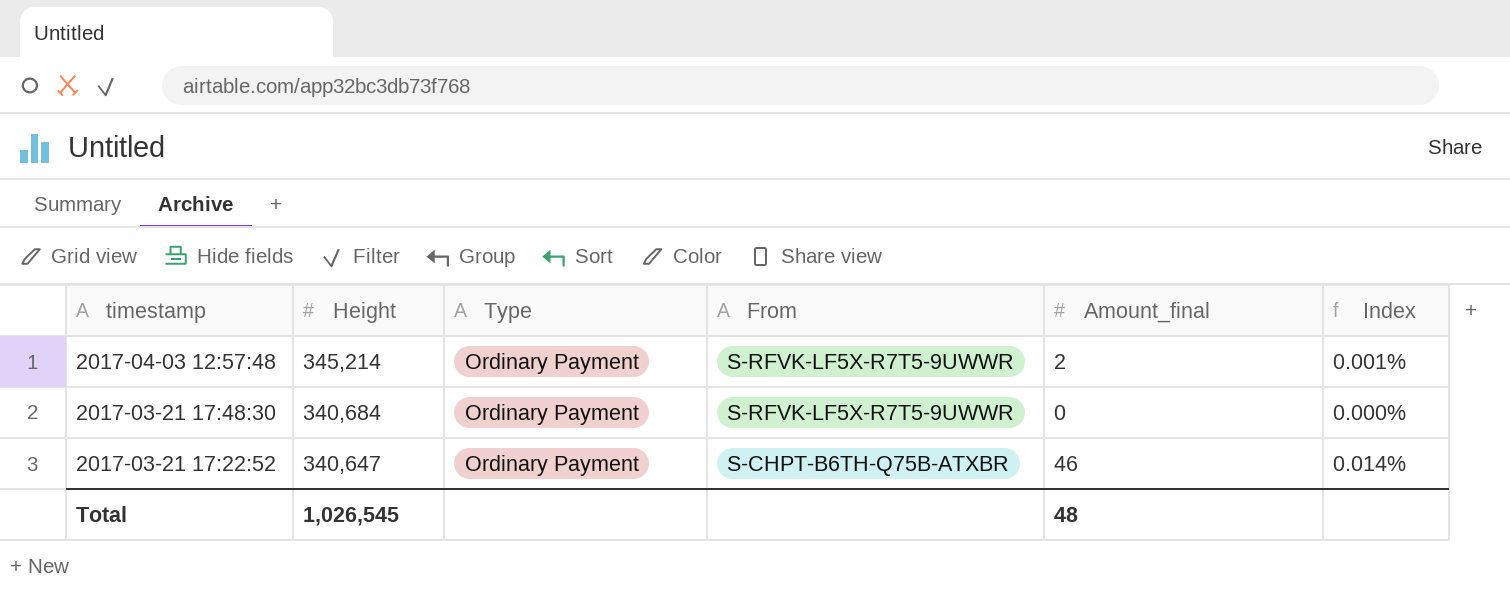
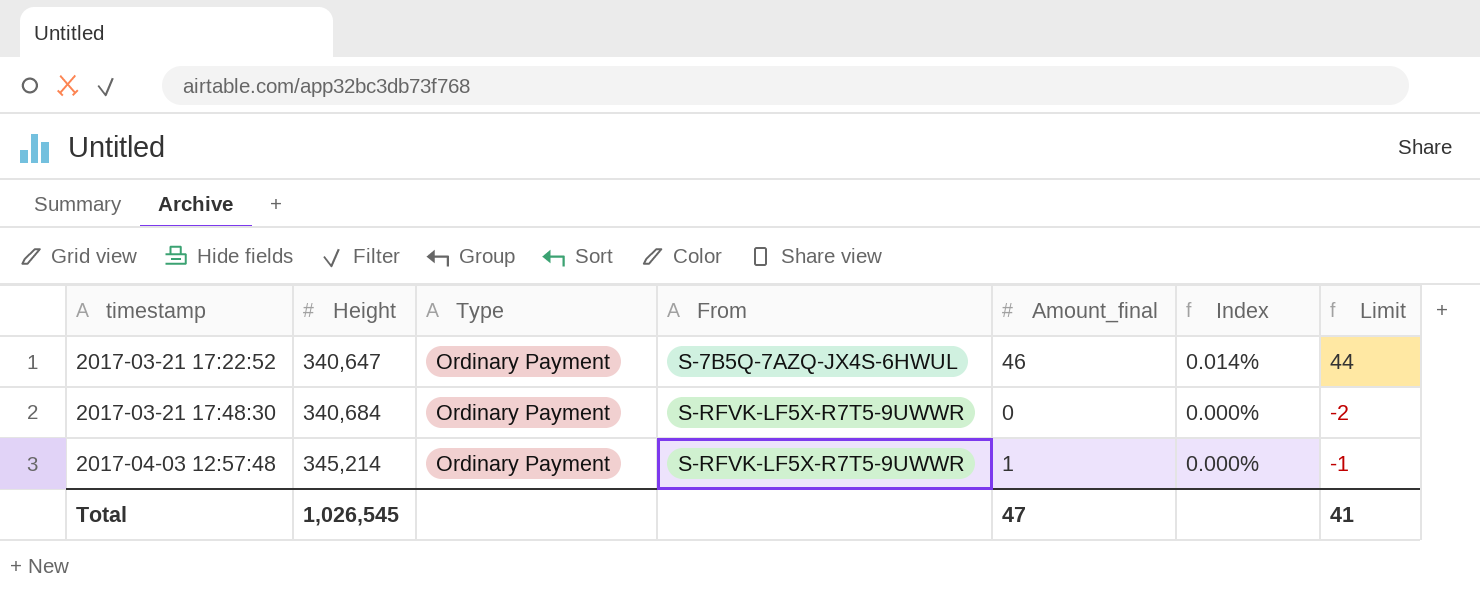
row order: timestamp descending -> timestamp ascending
column Limit | formula: none -> [Amount_final] - 2
2017-03-21 17:22:52 | From: S-CHPT-B6TH-Q75B-ATXBR -> S-7B5Q-7AZQ-JX4S-6HWUL
2017-04-03 12:57:48 | Amount_final: 2 -> 1
2017-04-03 12:57:48 | Index: 0.001% -> 0.000%
Total | Amount_final: 48 -> 47

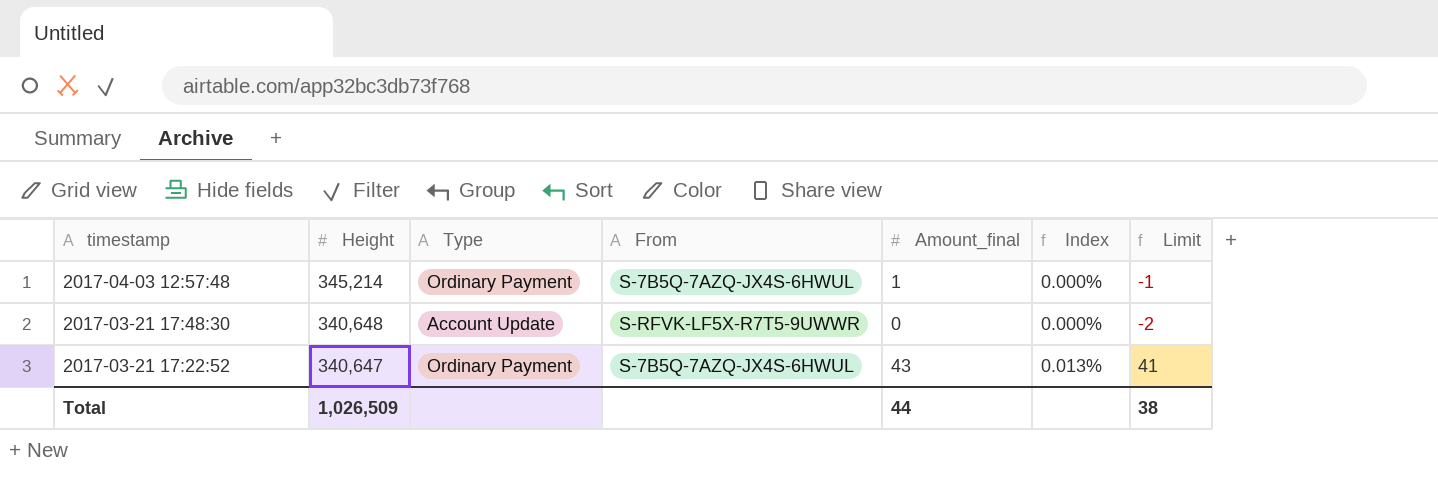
row order: timestamp ascending -> timestamp descending
2017-04-03 12:57:48 | From: S-RFVK-LF5X-R7T5-9UWWR -> S-7B5Q-7AZQ-JX4S-6HWUL
2017-03-21 17:48:30 | Height: 340,684 -> 340,648
2017-03-21 17:48:30 | Type: Ordinary Payment -> Account Update
2017-03-21 17:22:52 | Amount_final: 46 -> 43
2017-03-21 17:22:52 | Index: 0.014% -> 0.013%
2017-03-21 17:22:52 | Limit: 44 -> 41
Total | Height: 1,026,545 -> 1,026,509
Total | Amount_final: 47 -> 44
Total | Limit: 41 -> 38

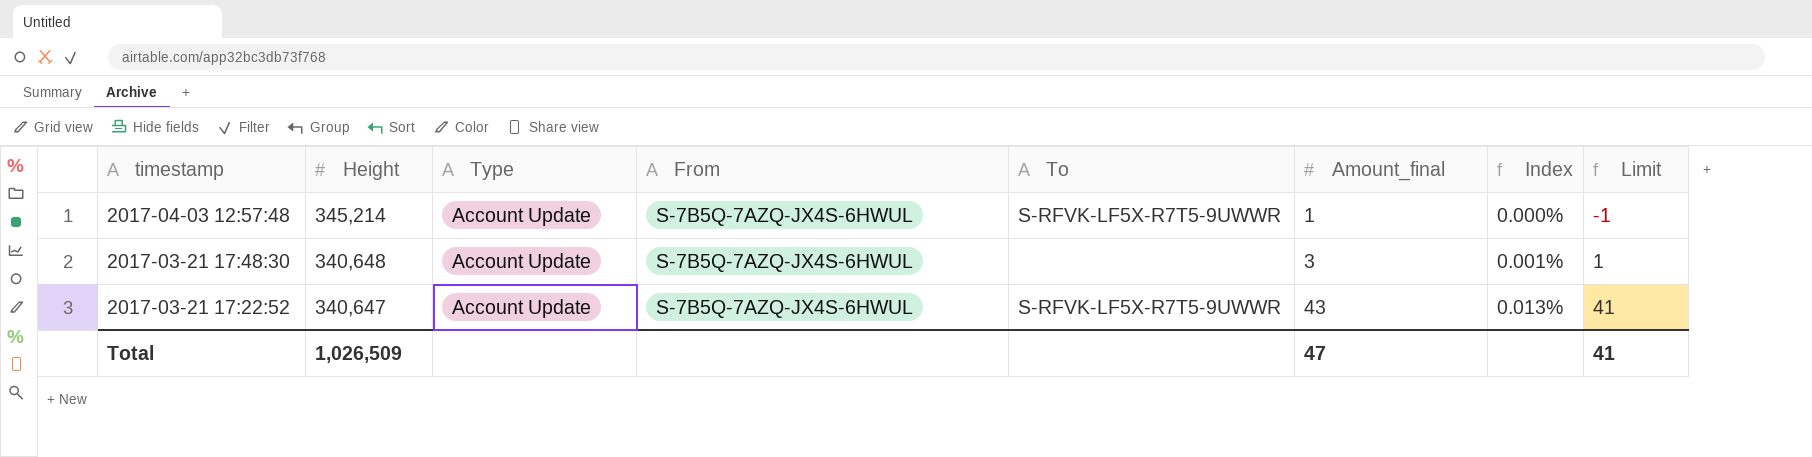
column To | position: none -> 5
2017-04-03 12:57:48 | Type: Ordinary Payment -> Account Update
2017-03-21 17:48:30 | From: S-RFVK-LF5X-R7T5-9UWWR -> S-7B5Q-7AZQ-JX4S-6HWUL
2017-03-21 17:48:30 | Amount_final: 0 -> 3
2017-03-21 17:48:30 | Index: 0.000% -> 0.001%
2017-03-21 17:48:30 | Limit: -2 -> 1
2017-03-21 17:22:52 | Type: Ordinary Payment -> Account Update
Total | Amount_final: 44 -> 47
Total | Limit: 38 -> 41

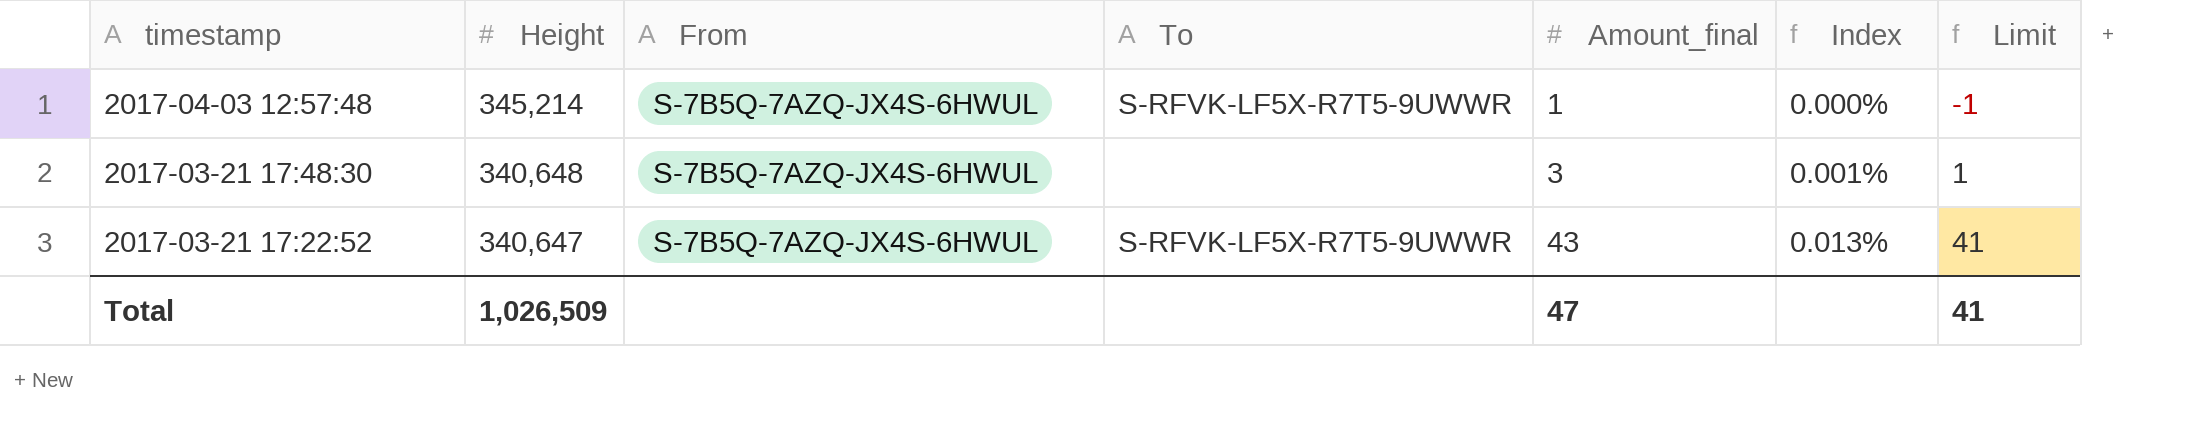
column Type | position: 3 -> none

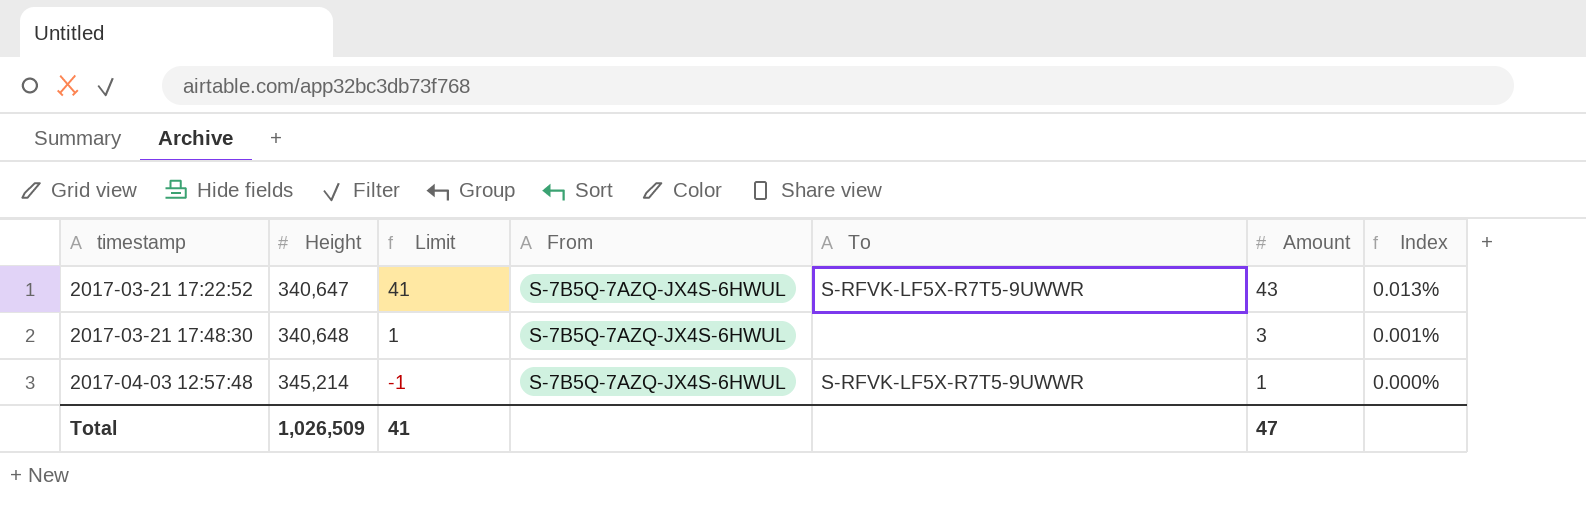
row order: timestamp descending -> timestamp ascending
column Limit | position: 7 -> 3
column name: Amount_final -> Amount

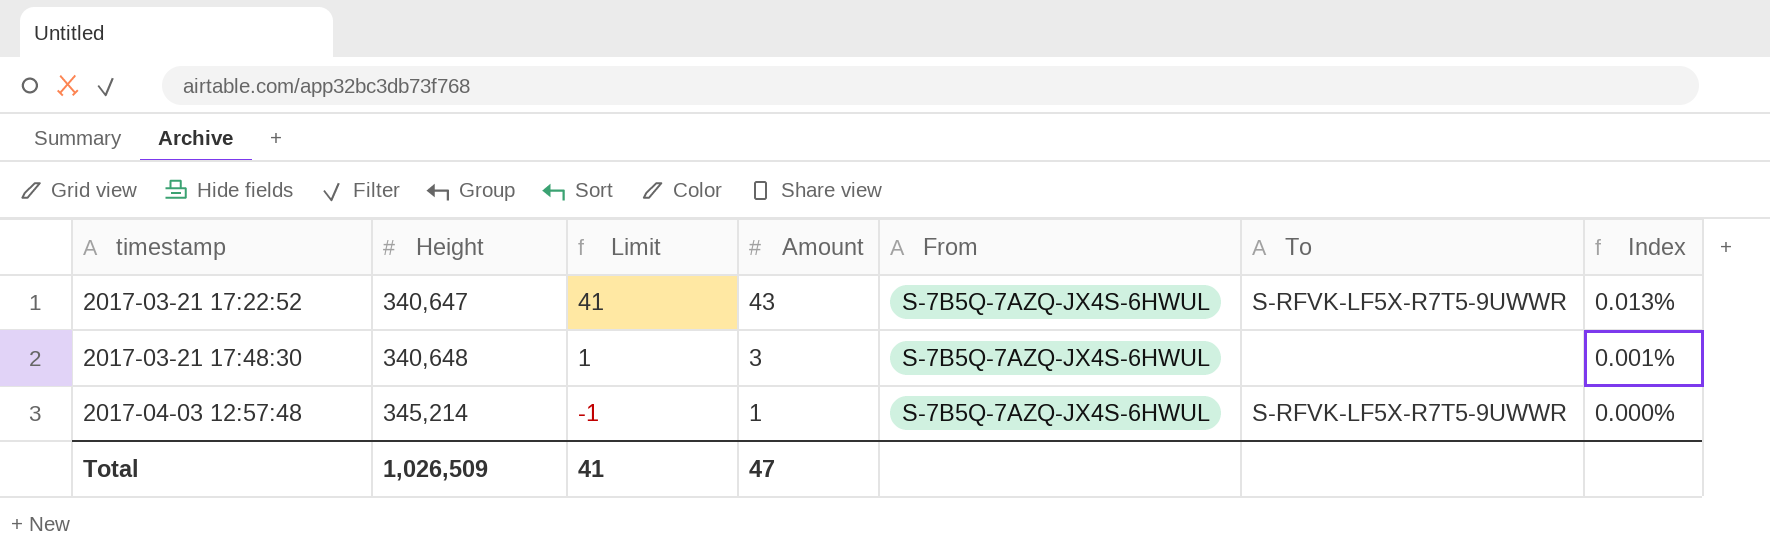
column Amount | position: 6 -> 4

